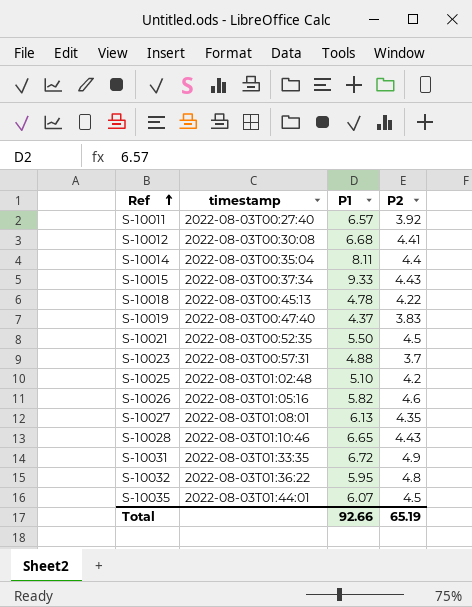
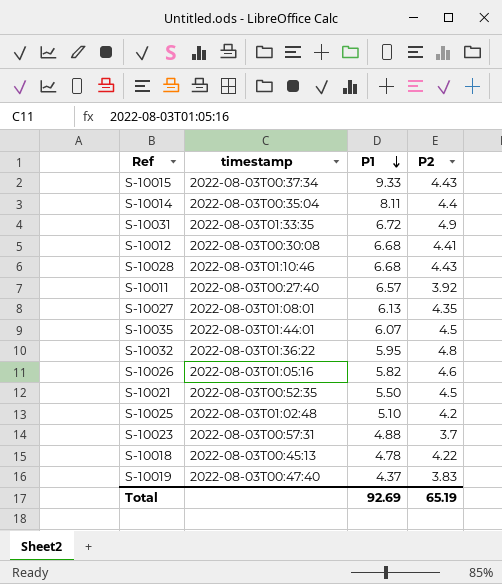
row order: Ref ascending -> P1 descending
S-10028 | P1: 6.65 -> 6.68
Total | P1: 92.66 -> 92.69

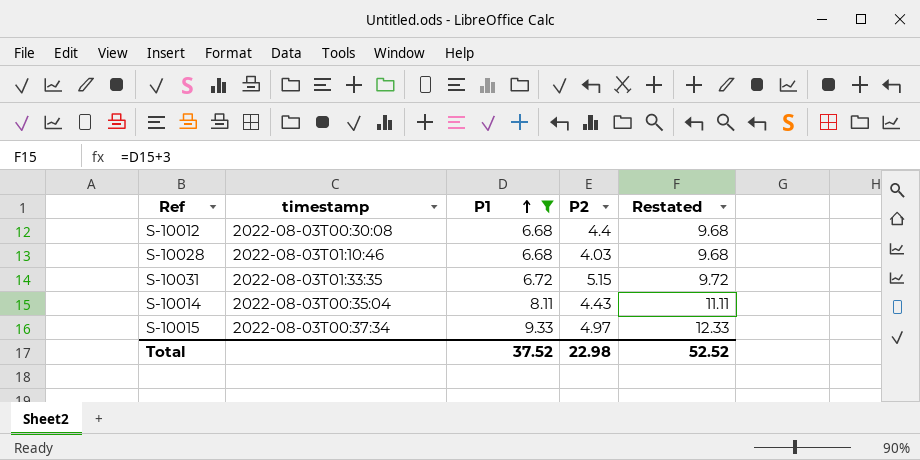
filter: none -> P1 >= 6.68
row order: P1 descending -> P1 ascending
column Restated | formula: none -> [P1] + 3
S-10012 | P2: 4.41 -> 4.4
S-10028 | P2: 4.43 -> 4.03
S-10031 | P2: 4.9 -> 5.15
S-10014 | P2: 4.4 -> 4.43
S-10015 | P2: 4.43 -> 4.97
Total | P1: 92.69 -> 37.52
Total | P2: 65.19 -> 22.98

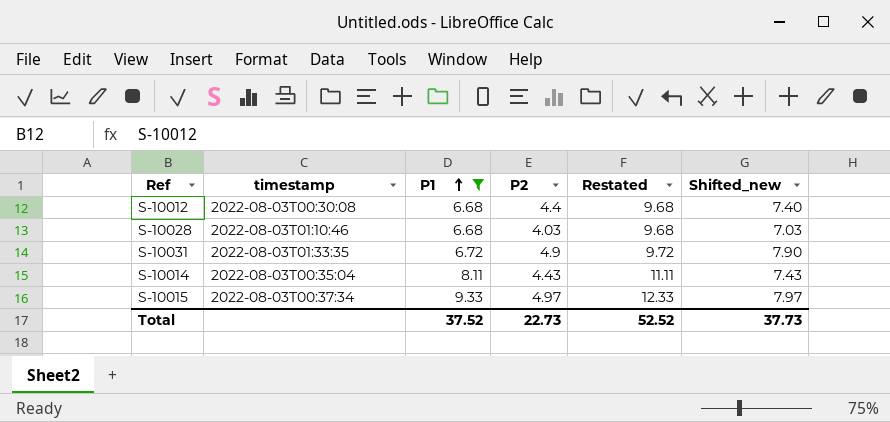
column Shifted_new | formula: none -> [P2] + 3
S-10031 | P2: 5.15 -> 4.9
Total | P2: 22.98 -> 22.73

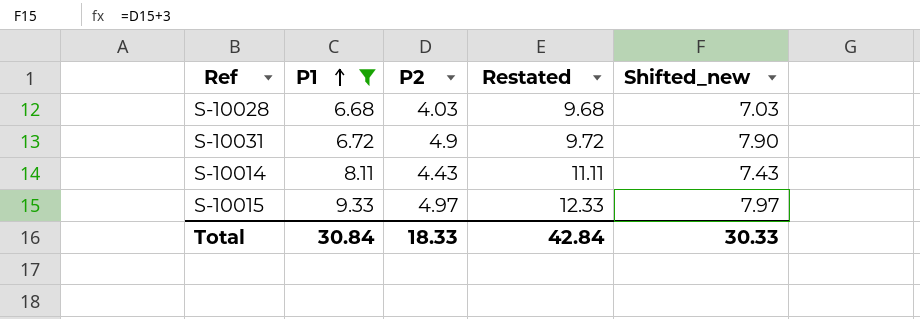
column timestamp | position: 2 -> none
row S-10012: 2022-08-03T00:30:08 | 6.68 | 4.4 | 9.68 | 7.40 -> none
Total | P1: 37.52 -> 30.84
Total | P2: 22.73 -> 18.33
Total | Restated: 52.52 -> 42.84
Total | Shifted_new: 37.73 -> 30.33

